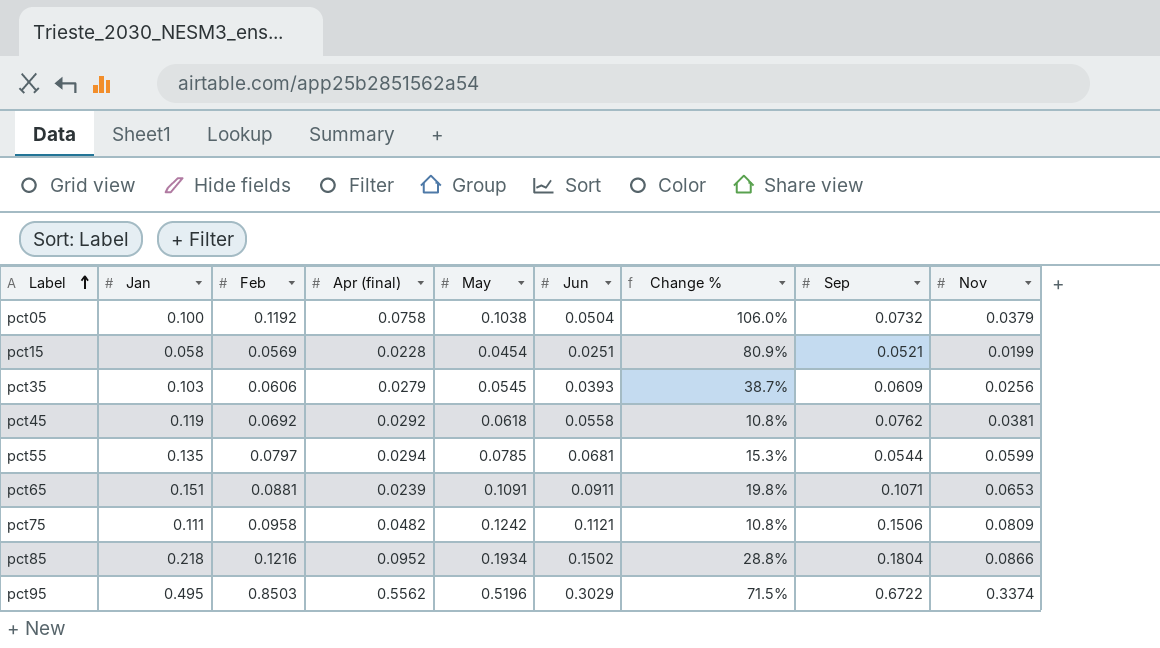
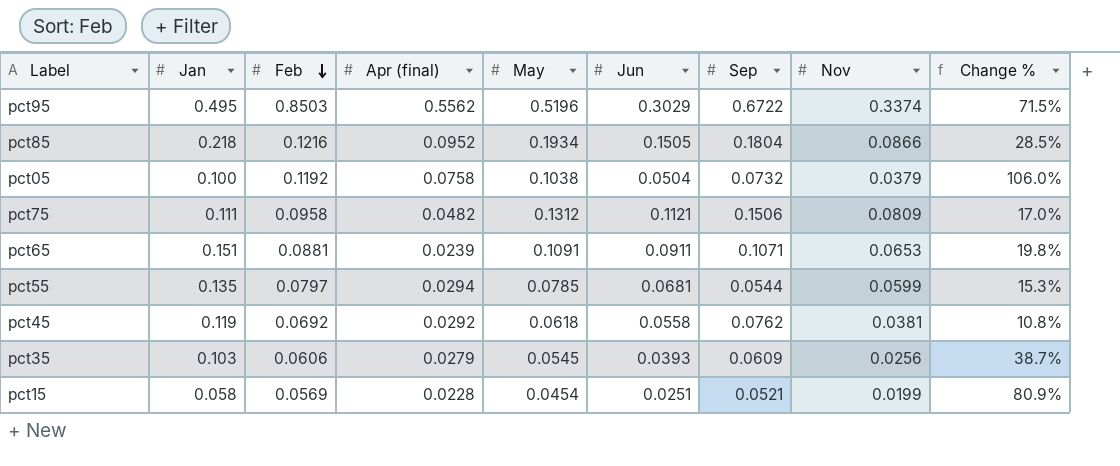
row order: Label ascending -> Feb descending
column Change % | position: 7 -> 9
pct85 | Jun: 0.1502 -> 0.1505
pct85 | Change %: 28.8% -> 28.5%
pct75 | May: 0.1242 -> 0.1312
pct75 | Change %: 10.8% -> 17.0%

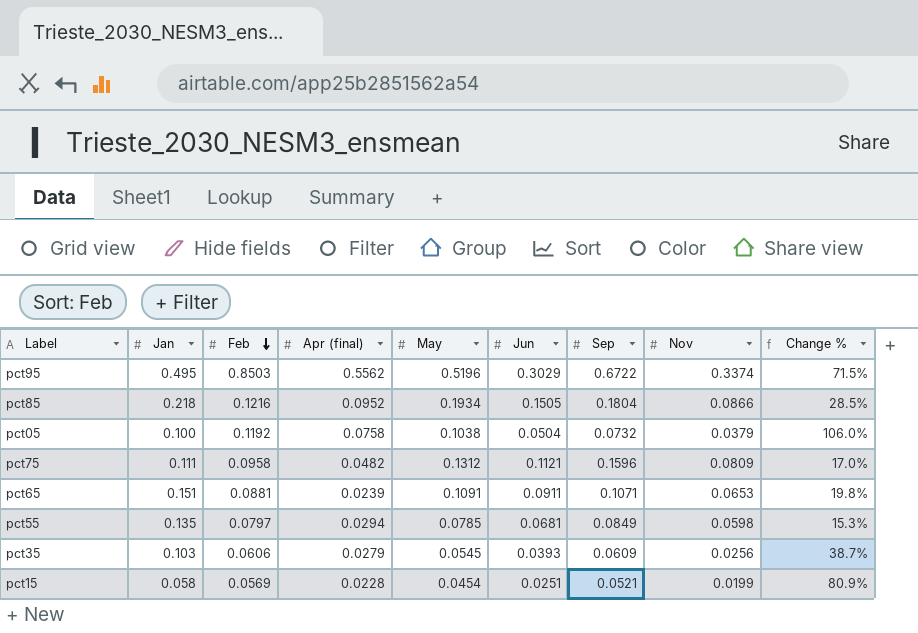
row pct45: 0.119 | 0.0692 | 0.0292 | 0.0618 | 0.0558 | 0.0762 | 0.0381 | 10.8% -> none
pct75 | Sep: 0.1506 -> 0.1596
pct55 | Sep: 0.0544 -> 0.0849
pct55 | Nov: 0.0599 -> 0.0598

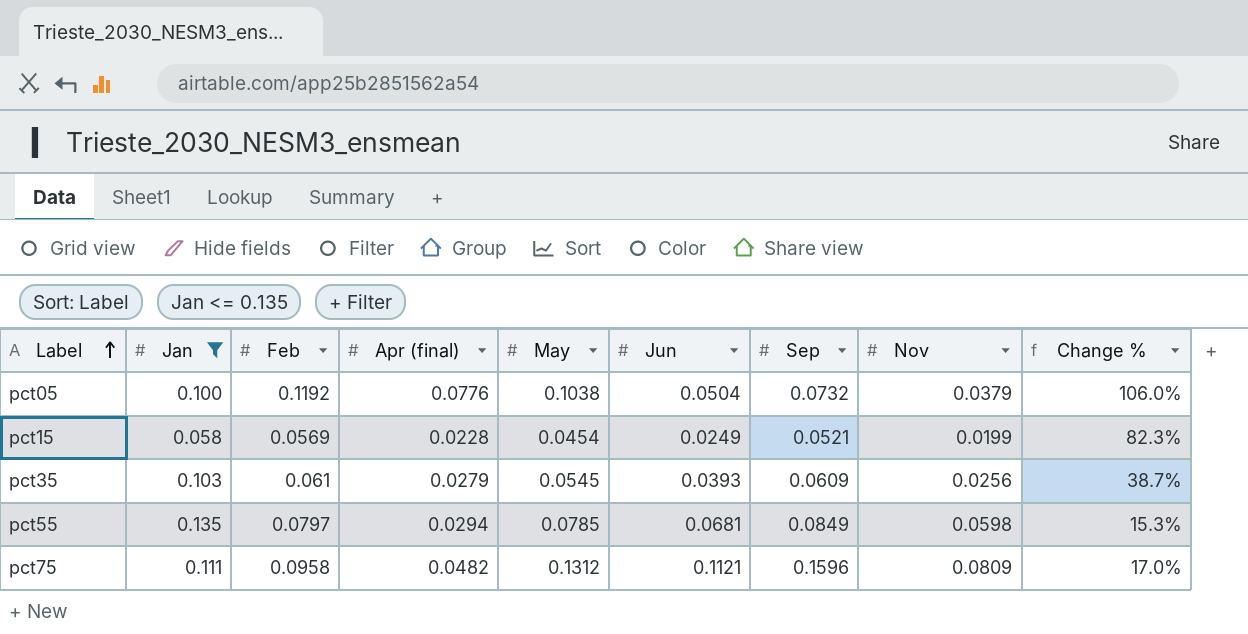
filter: none -> Jan <= 0.135
row order: Feb descending -> Label ascending
pct05 | Apr (final): 0.0758 -> 0.0776
pct15 | Jun: 0.0251 -> 0.0249
pct15 | Change %: 80.9% -> 82.3%
pct35 | Feb: 0.0606 -> 0.061

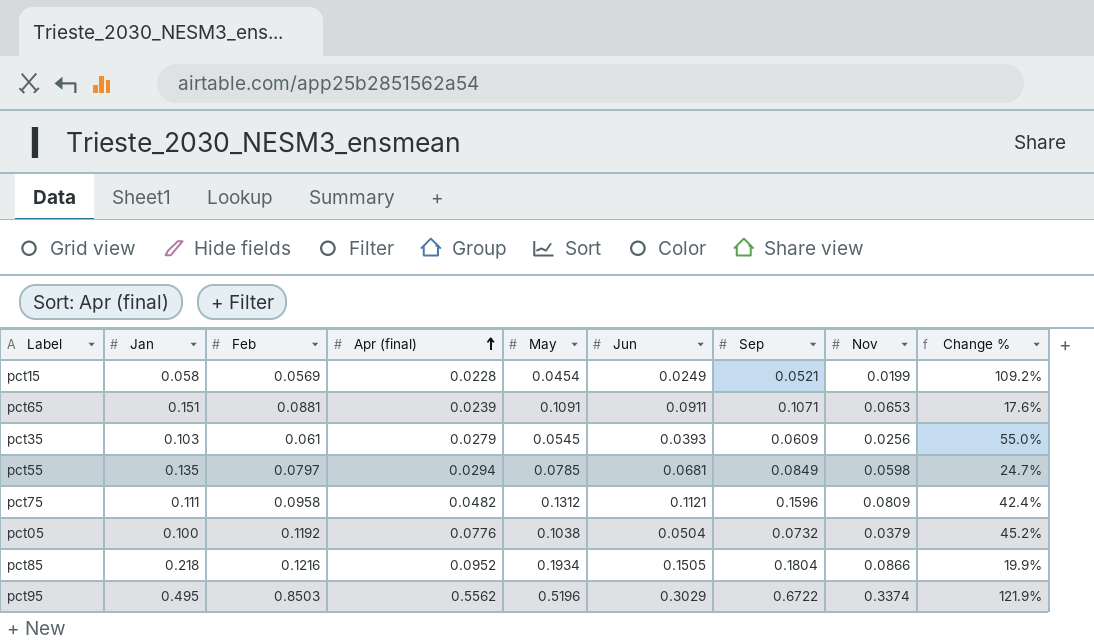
filter: Jan <= 0.135 -> none
row order: Label ascending -> Apr (final) ascending
column Change % | formula: ([May] - [Jun]) / [Jun] -> ([Sep] - [Jun]) / [Jun]

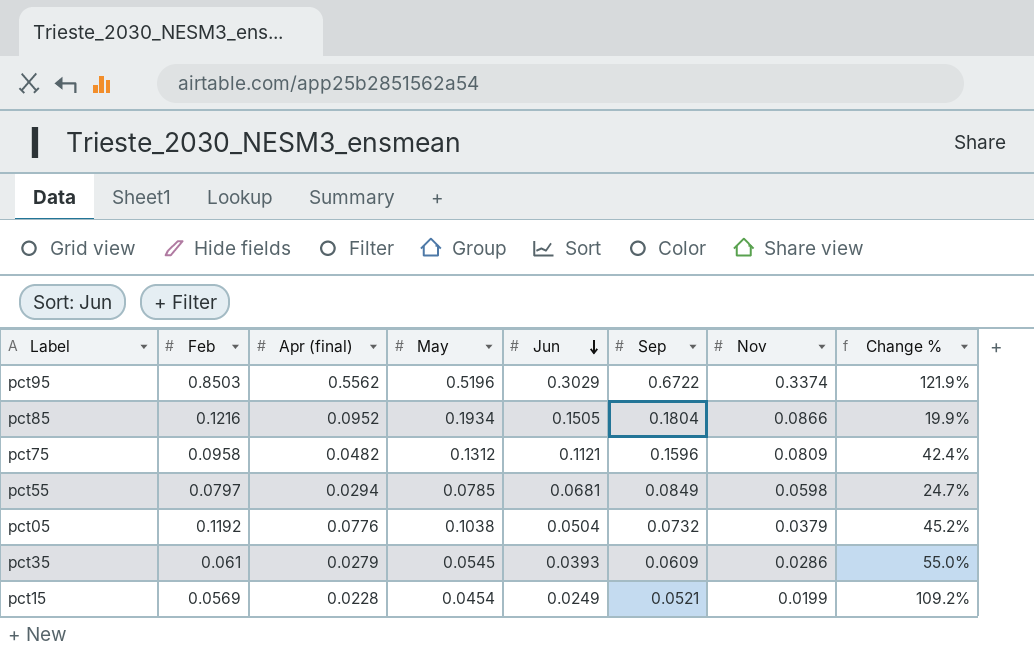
row order: Apr (final) ascending -> Jun descending
column Jan | position: 2 -> none
row pct65: 0.151 | 0.0881 | 0.0239 | 0.1091 | 0.0911 | 0.1071 | 0.0653 | 17.6% -> none
pct35 | Nov: 0.0256 -> 0.0286

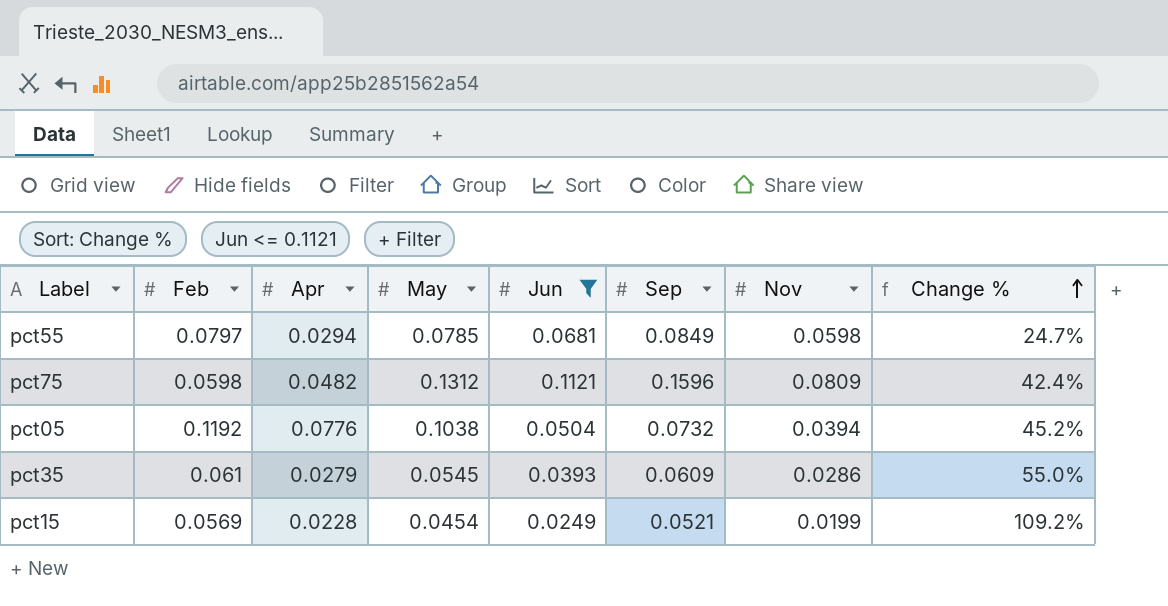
filter: none -> Jun <= 0.1121
row order: Jun descending -> Change % ascending
column name: Apr (final) -> Apr
pct75 | Feb: 0.0958 -> 0.0598
pct05 | Nov: 0.0379 -> 0.0394

